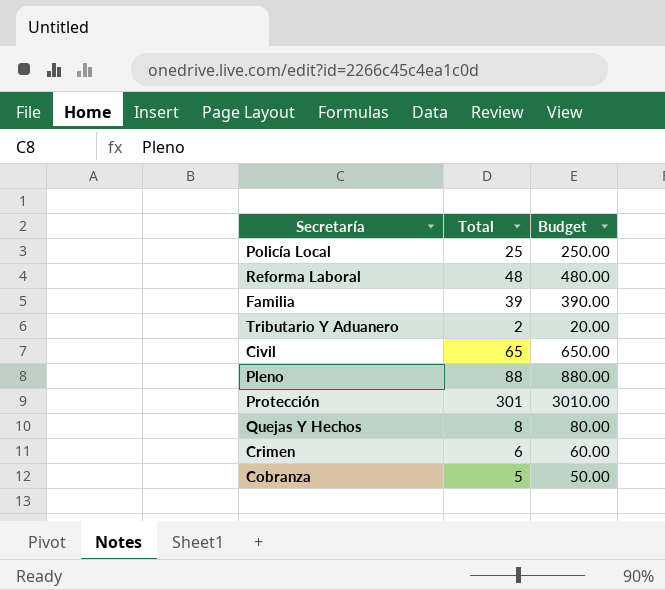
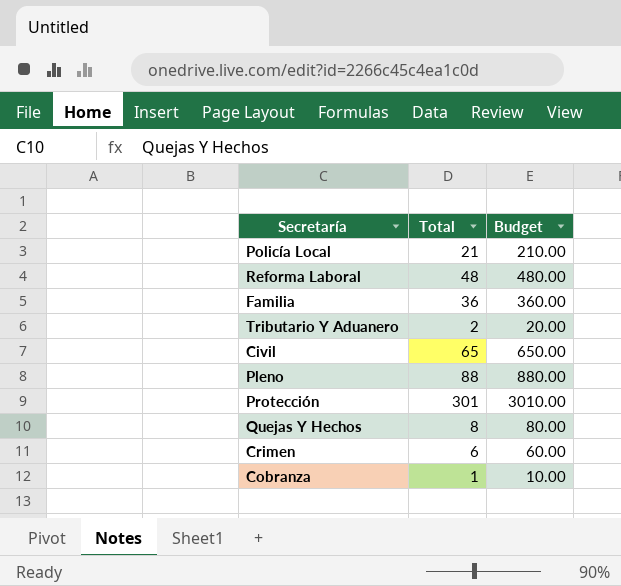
Policía Local | Total: 25 -> 21
Policía Local | Budget: 250.00 -> 210.00
Familia | Total: 39 -> 36
Familia | Budget: 390.00 -> 360.00
Cobranza | Total: 5 -> 1
Cobranza | Budget: 50.00 -> 10.00

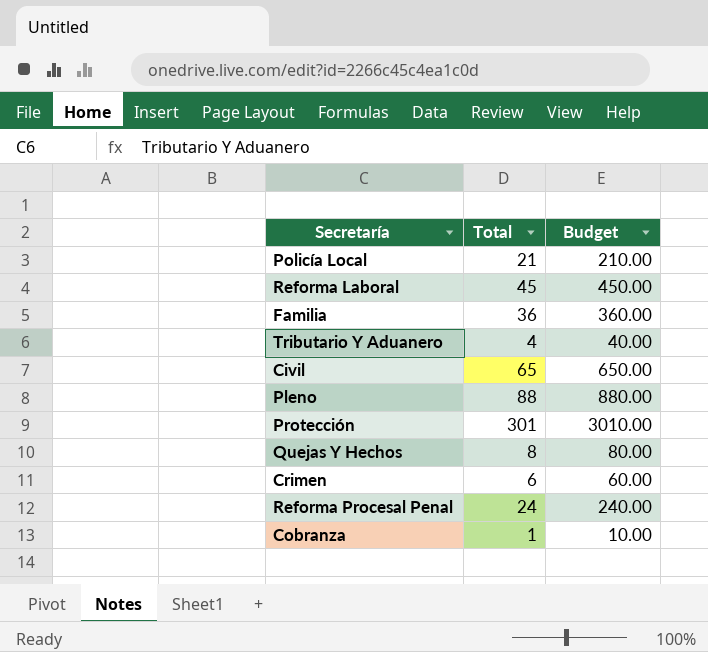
Reforma Laboral | Total: 48 -> 45
Reforma Laboral | Budget: 480.00 -> 450.00
Tributario Y Aduanero | Total: 2 -> 4
Tributario Y Aduanero | Budget: 20.00 -> 40.00
row Reforma Procesal Penal: none -> 24 | 240.00

